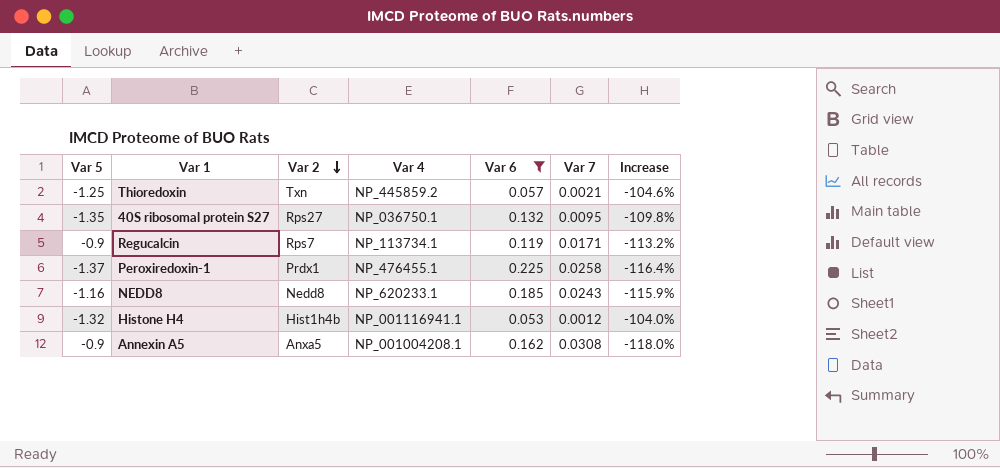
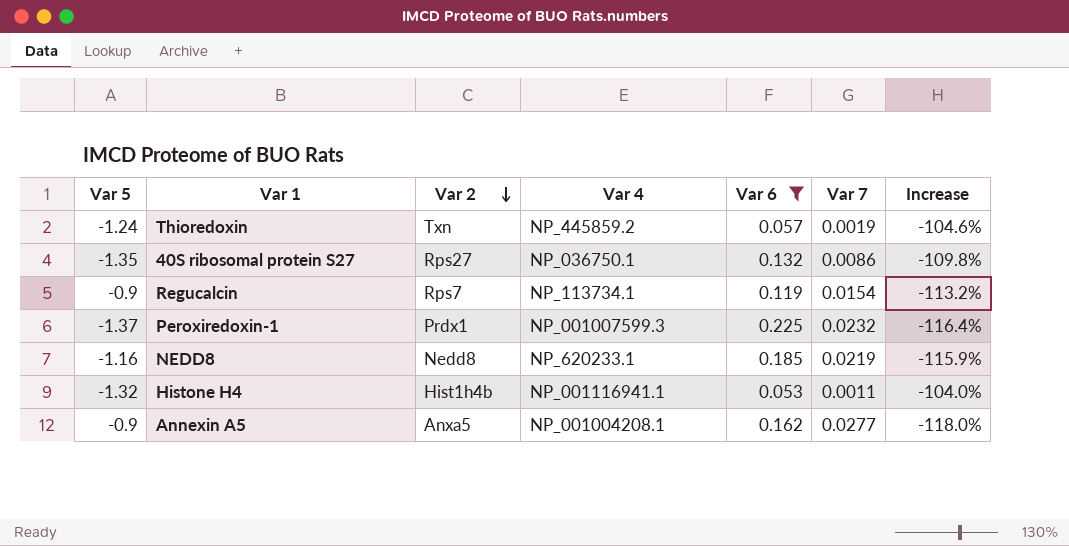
Thioredoxin | Var 5: -1.25 -> -1.24
Thioredoxin | Var 7: 0.0021 -> 0.0019
40S ribosomal protein S27 | Var 7: 0.0095 -> 0.0086
Regucalcin | Var 7: 0.0171 -> 0.0154
Peroxiredoxin-1 | Var 4: NP_476455.1 -> NP_001007599.3
Peroxiredoxin-1 | Var 7: 0.0258 -> 0.0232
NEDD8 | Var 7: 0.0243 -> 0.0219
Histone H4 | Var 7: 0.0012 -> 0.0011
Annexin A5 | Var 7: 0.0308 -> 0.0277

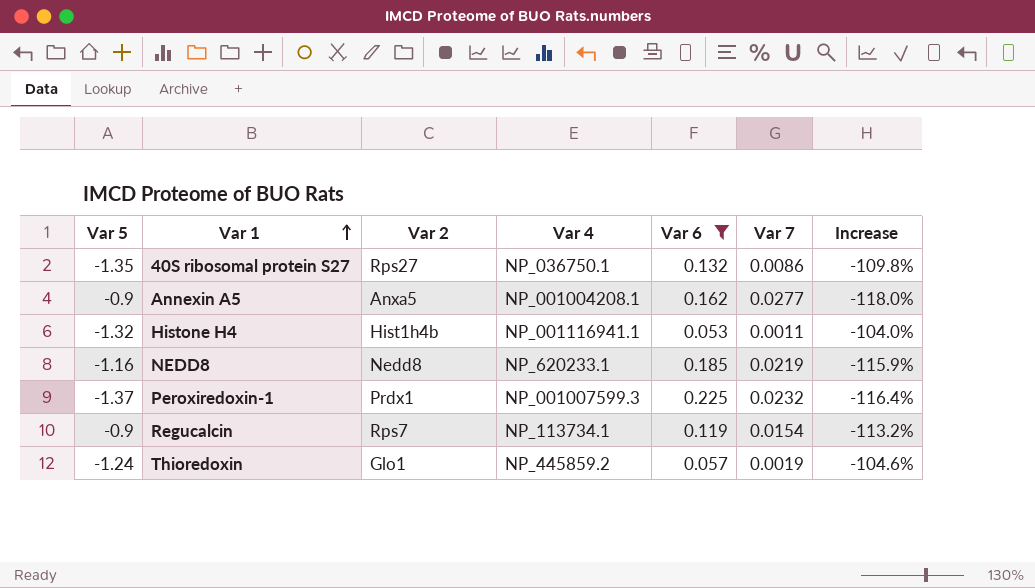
row order: Var 2 descending -> Var 1 ascending
Thioredoxin | Var 2: Txn -> Glo1

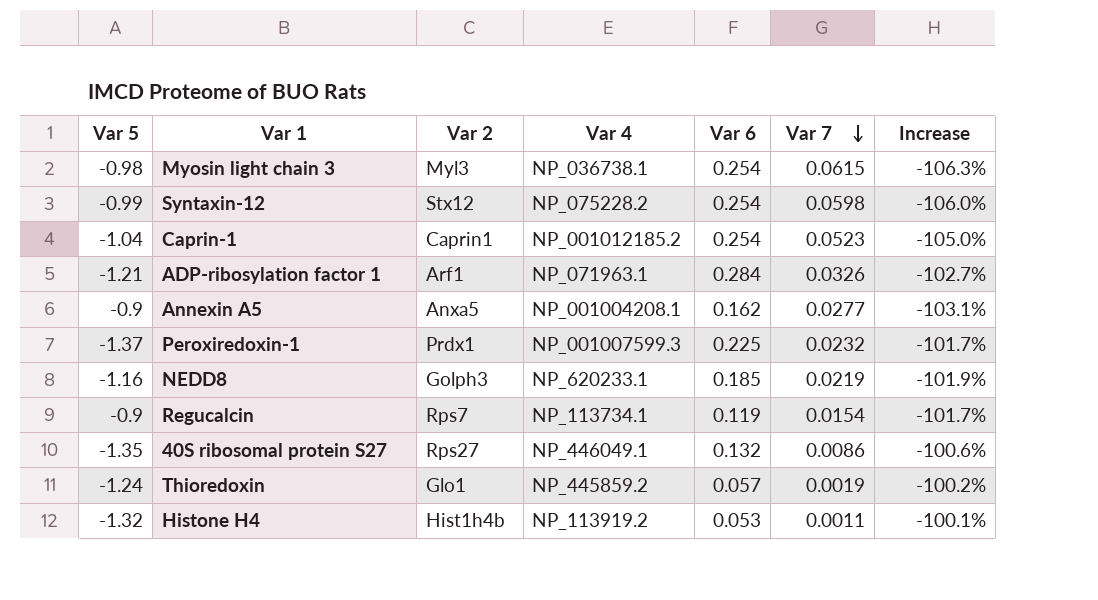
filter: Var 6 <= 0.225 -> none
row order: Var 1 ascending -> Var 7 descending
column Increase | formula: ([Var 6] - [Var 5]) / [Var 5] -> ([Var 7] - [Var 5]) / [Var 5]
NEDD8 | Var 2: Nedd8 -> Golph3
40S ribosomal protein S27 | Var 4: NP_036750.1 -> NP_446049.1
Histone H4 | Var 4: NP_001116941.1 -> NP_113919.2

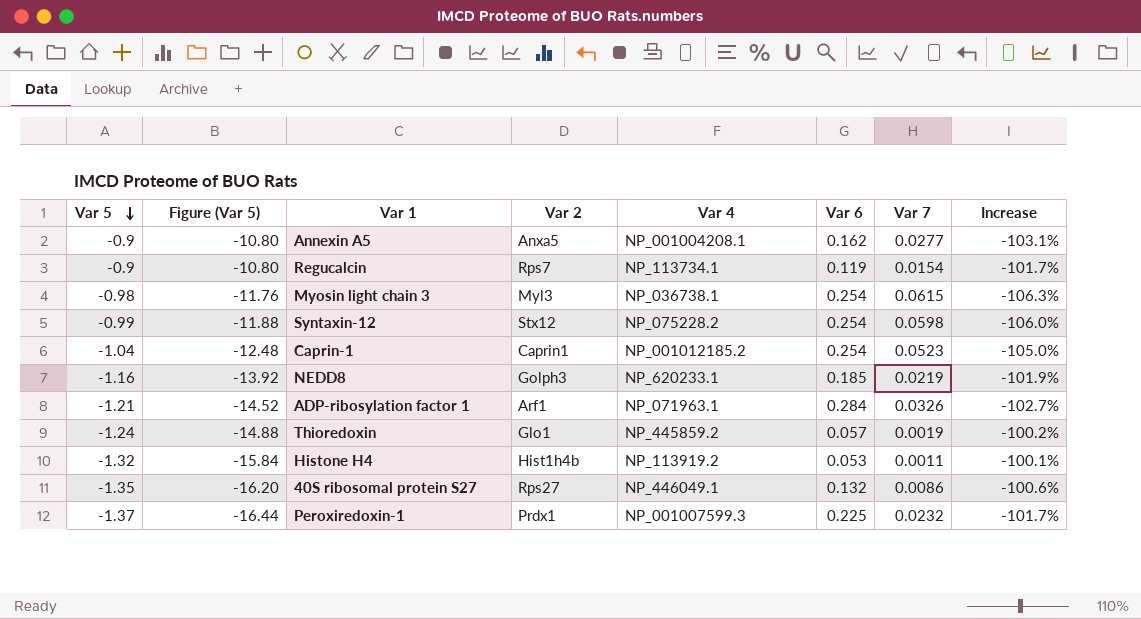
row order: Var 7 descending -> Var 5 descending
column Figure (Var 5) | formula: none -> [Var 5] * 12

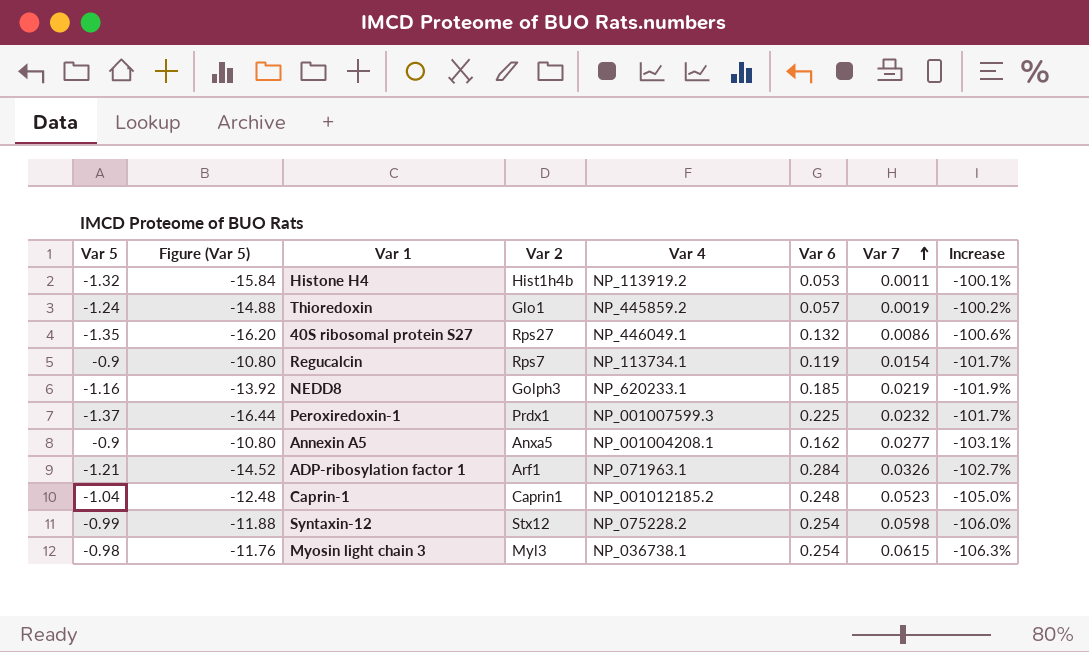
row order: Var 5 descending -> Var 7 ascending
Caprin-1 | Var 6: 0.254 -> 0.248

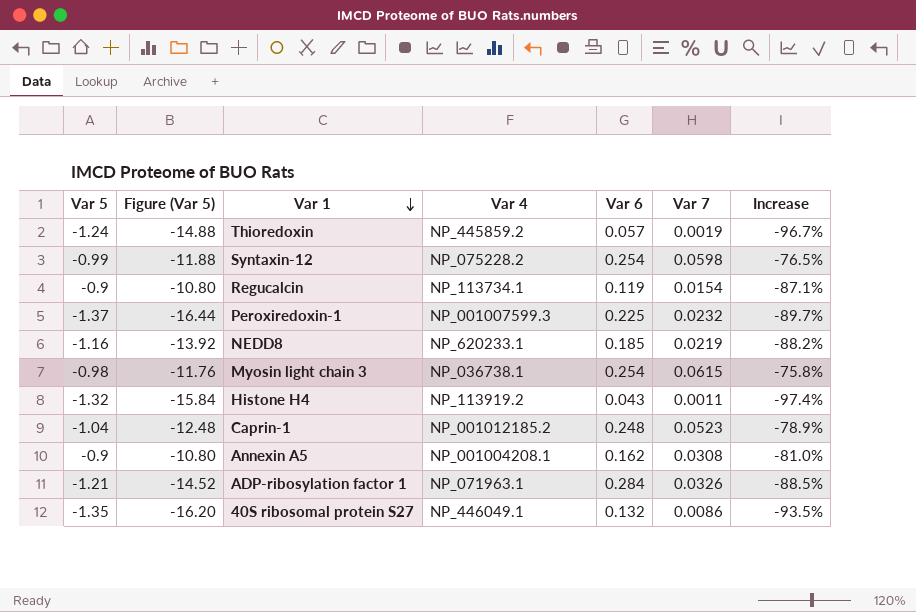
row order: Var 7 ascending -> Var 1 descending
column Var 2 | position: 4 -> none
column Increase | formula: ([Var 7] - [Var 5]) / [Var 5] -> ([Var 7] - [Var 6]) / [Var 6]
Histone H4 | Var 6: 0.053 -> 0.043
Annexin A5 | Var 7: 0.0277 -> 0.0308

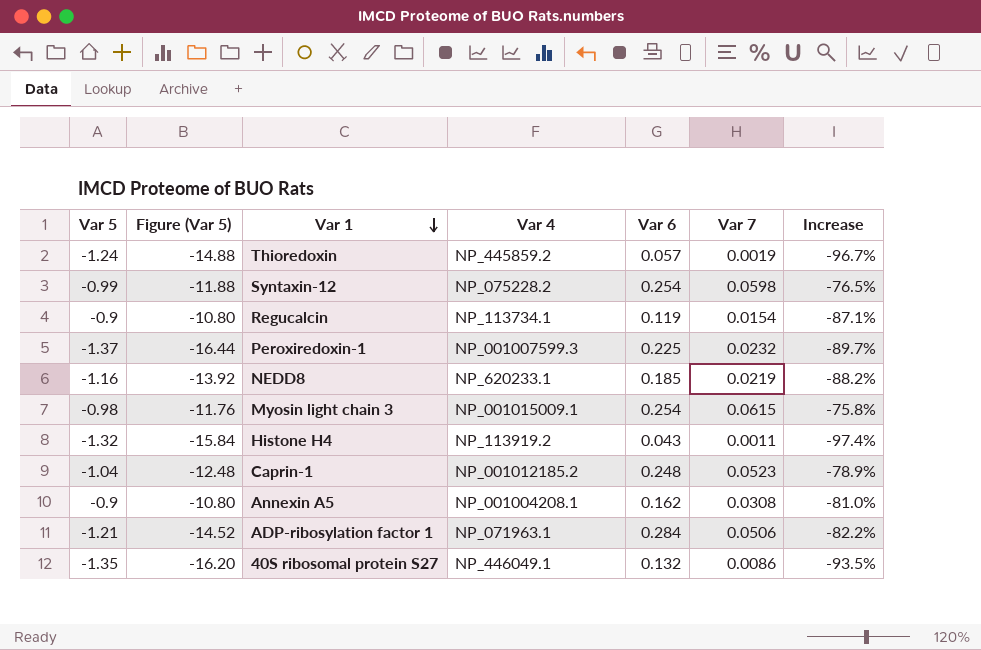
Myosin light chain 3 | Var 4: NP_036738.1 -> NP_001015009.1
ADP-ribosylation factor 1 | Var 7: 0.0326 -> 0.0506
ADP-ribosylation factor 1 | Increase: -88.5% -> -82.2%

